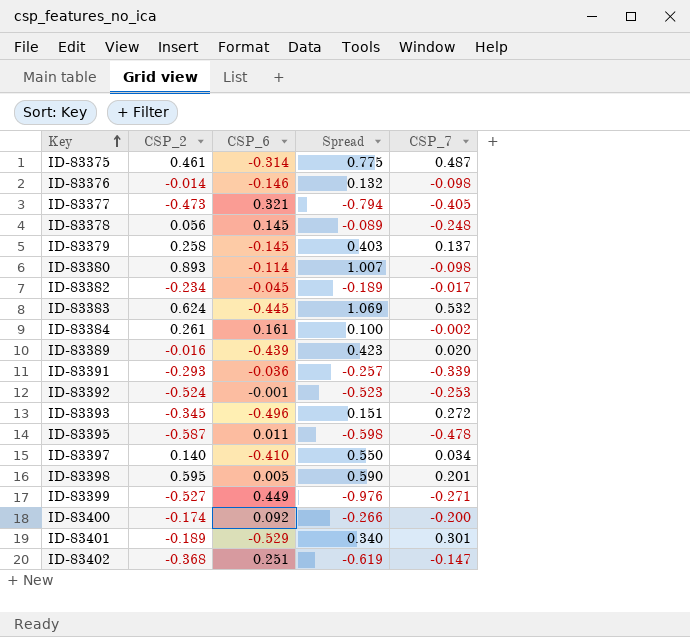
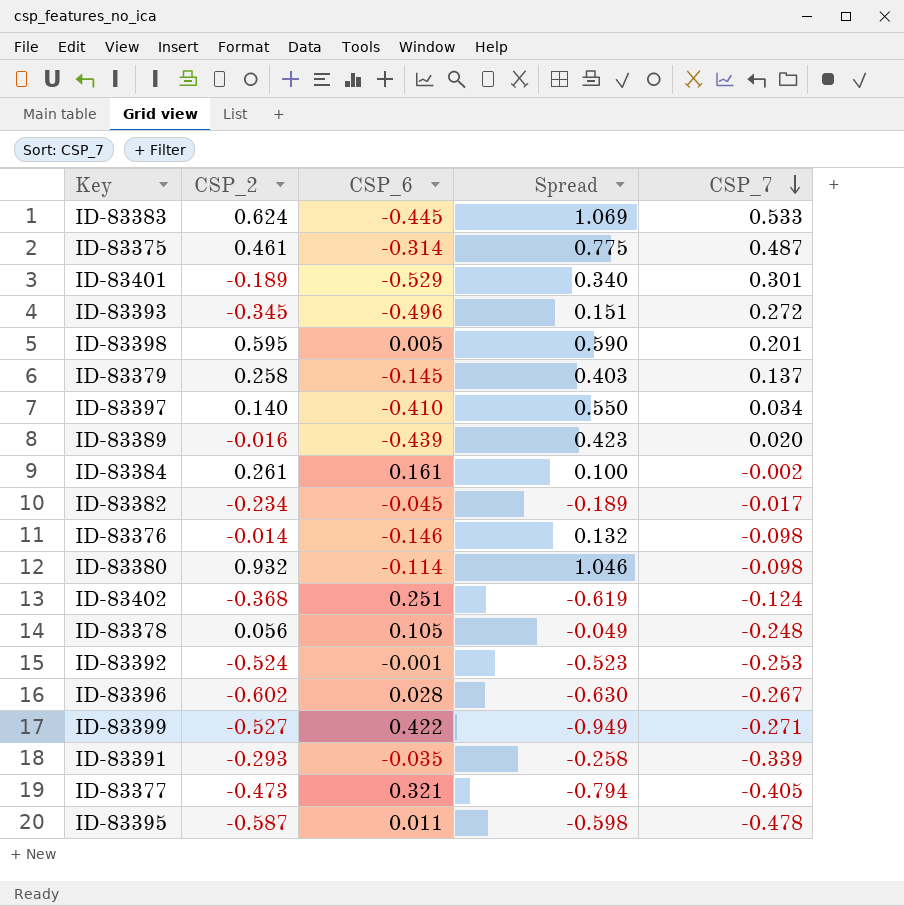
row order: Key ascending -> CSP_7 descending
row ID-83400: -0.174 | 0.092 | -0.266 | -0.200 -> none
ID-83383 | CSP_7: 0.532 -> 0.533
ID-83380 | CSP_2: 0.893 -> 0.932
ID-83380 | Spread: 1.007 -> 1.046
ID-83402 | CSP_7: -0.147 -> -0.124
ID-83378 | CSP_6: 0.145 -> 0.105
ID-83378 | Spread: -0.089 -> -0.049
row ID-83396: none -> -0.602 | 0.028 | -0.630 | -0.267
ID-83399 | CSP_6: 0.449 -> 0.422
ID-83399 | Spread: -0.976 -> -0.949
ID-83391 | CSP_6: -0.036 -> -0.035
ID-83391 | Spread: -0.257 -> -0.258

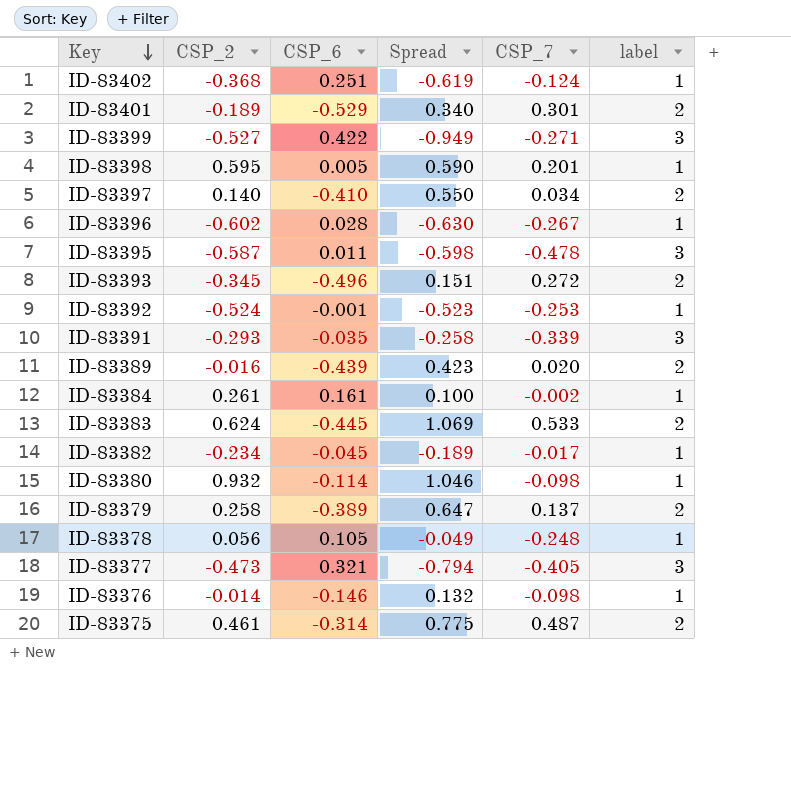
row order: CSP_7 descending -> Key descending
column label | position: none -> 6
ID-83379 | CSP_6: -0.145 -> -0.389
ID-83379 | Spread: 0.403 -> 0.647

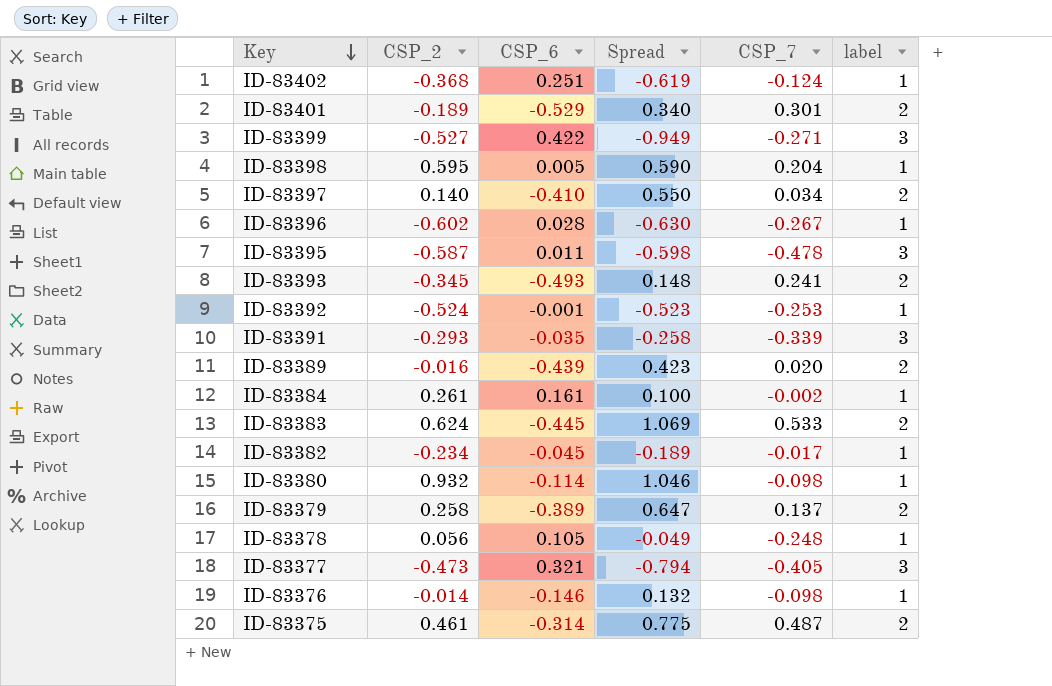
ID-83398 | CSP_7: 0.201 -> 0.204
ID-83393 | CSP_6: -0.496 -> -0.493
ID-83393 | Spread: 0.151 -> 0.148
ID-83393 | CSP_7: 0.272 -> 0.241

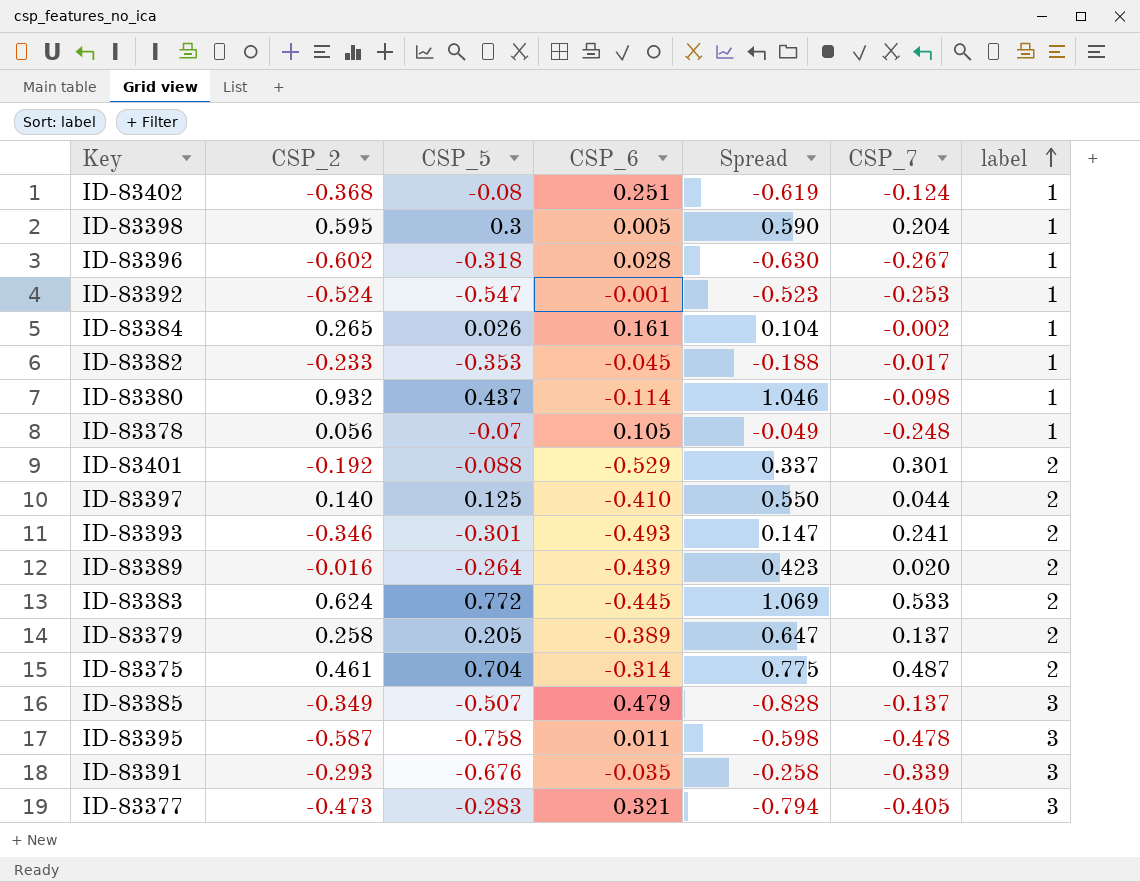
row order: Key descending -> label ascending
column CSP_5 | position: none -> 3
row ID-83399: -0.527 | 0.422 | -0.949 | -0.271 | 3 -> none
row ID-83376: -0.014 | -0.146 | 0.132 | -0.098 | 1 -> none
ID-83384 | CSP_2: 0.261 -> 0.265
ID-83384 | Spread: 0.100 -> 0.104
ID-83382 | CSP_2: -0.234 -> -0.233
ID-83382 | Spread: -0.189 -> -0.188
ID-83401 | CSP_2: -0.189 -> -0.192
ID-83401 | Spread: 0.340 -> 0.337
ID-83397 | CSP_7: 0.034 -> 0.044
ID-83393 | CSP_2: -0.345 -> -0.346
ID-83393 | Spread: 0.148 -> 0.147
row ID-83385: none -> -0.349 | -0.507 | 0.479 | -0.828 | -0.137 | 3

